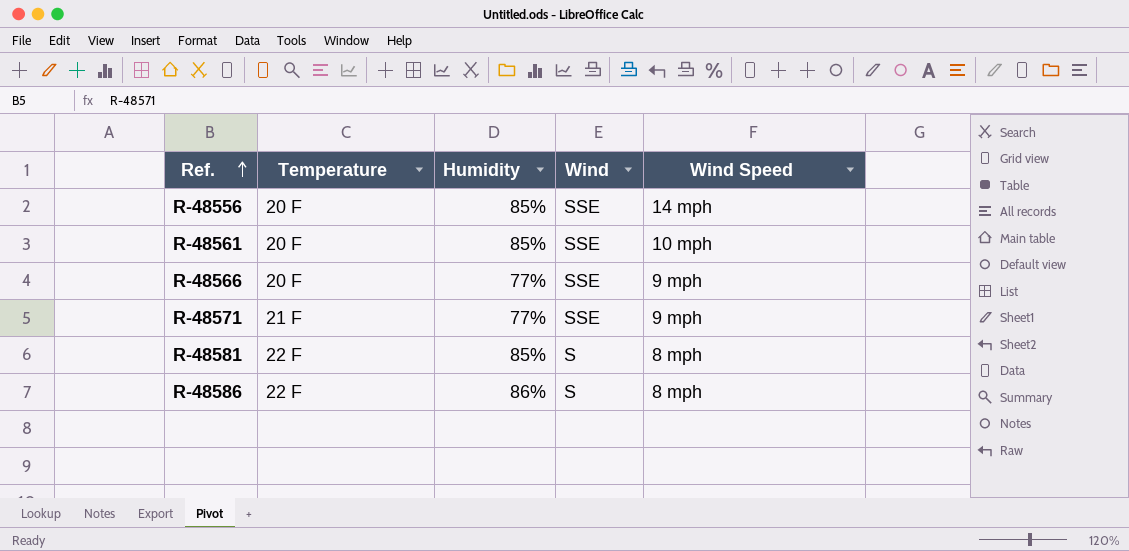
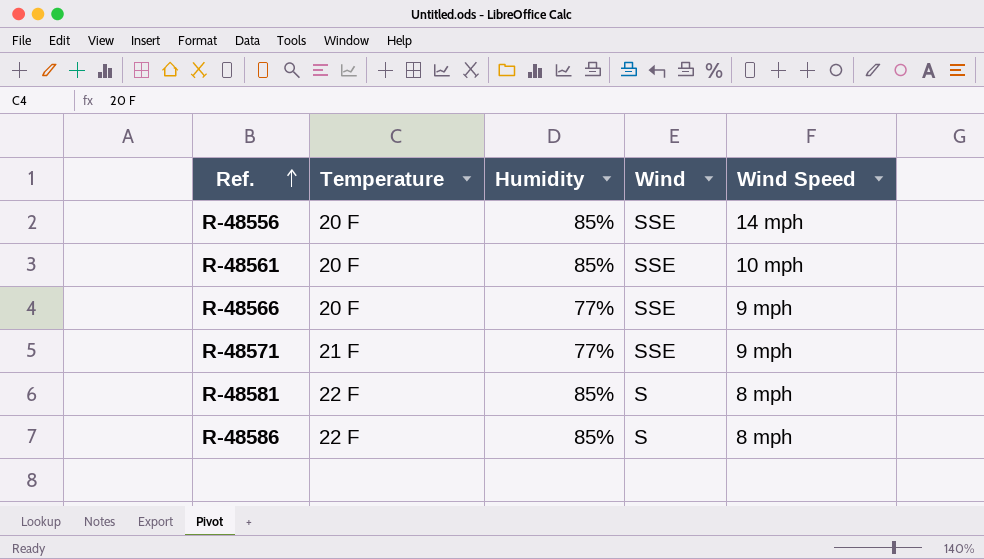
R-48586 | Humidity: 86% -> 85%

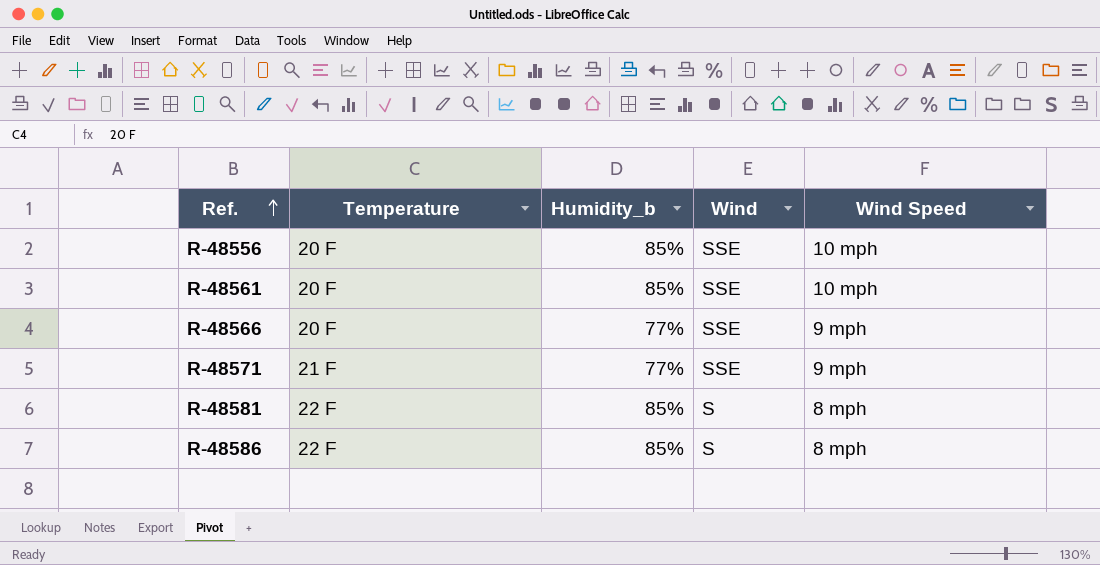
column name: Humidity -> Humidity_b
R-48556 | Wind Speed: 14 mph -> 10 mph

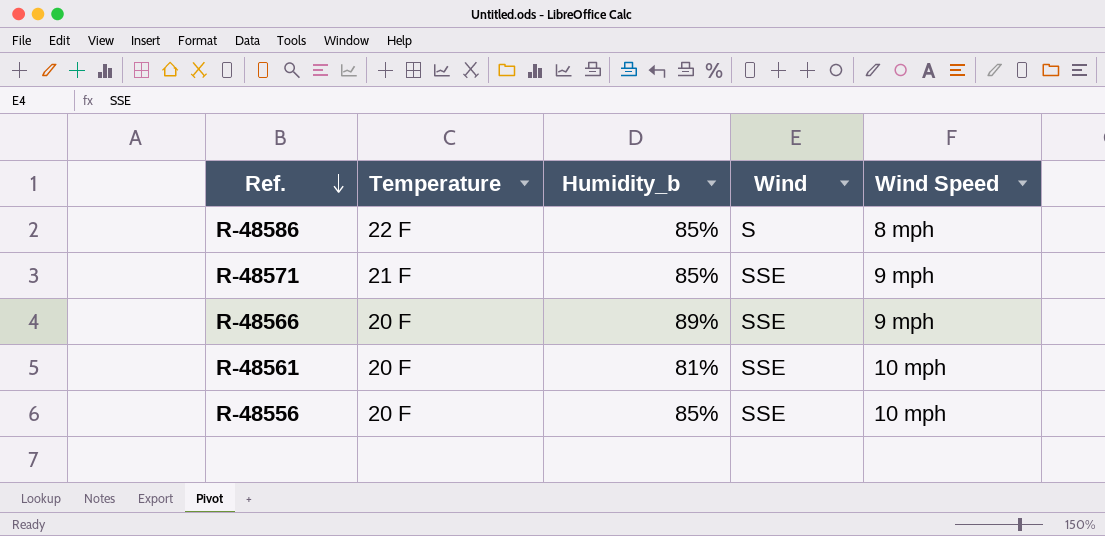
row order: Ref. ascending -> Ref. descending
row R-48581: 22 F | 85% | S | 8 mph -> none
R-48571 | Humidity_b: 77% -> 85%
R-48566 | Humidity_b: 77% -> 89%
R-48561 | Humidity_b: 85% -> 81%

